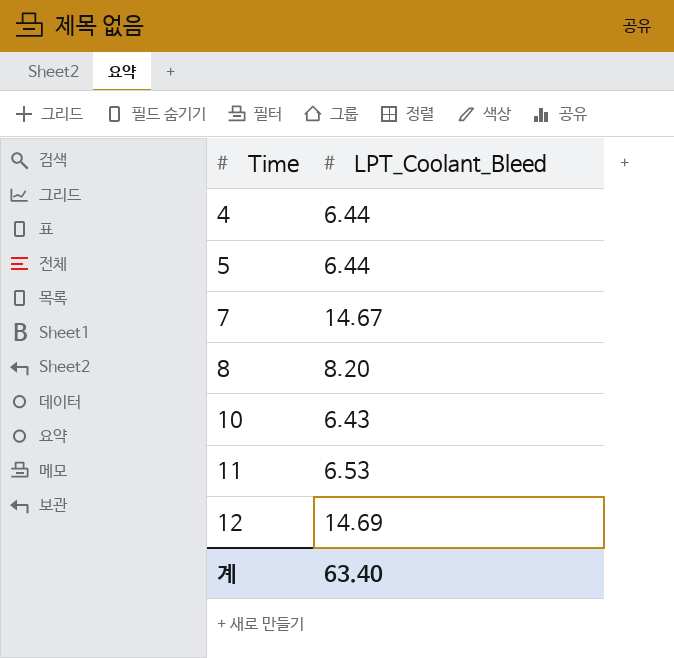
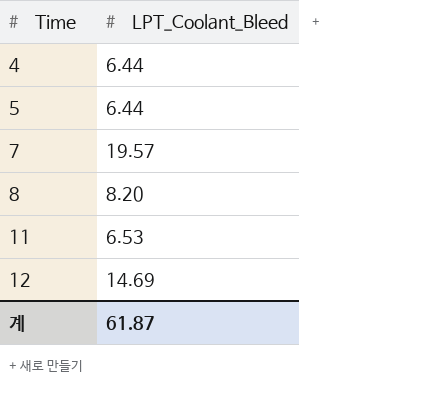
row 10: 6.43 -> none
7 | LPT_Coolant_Bleed: 14.67 -> 19.57
계 | LPT_Coolant_Bleed: 63.40 -> 61.87

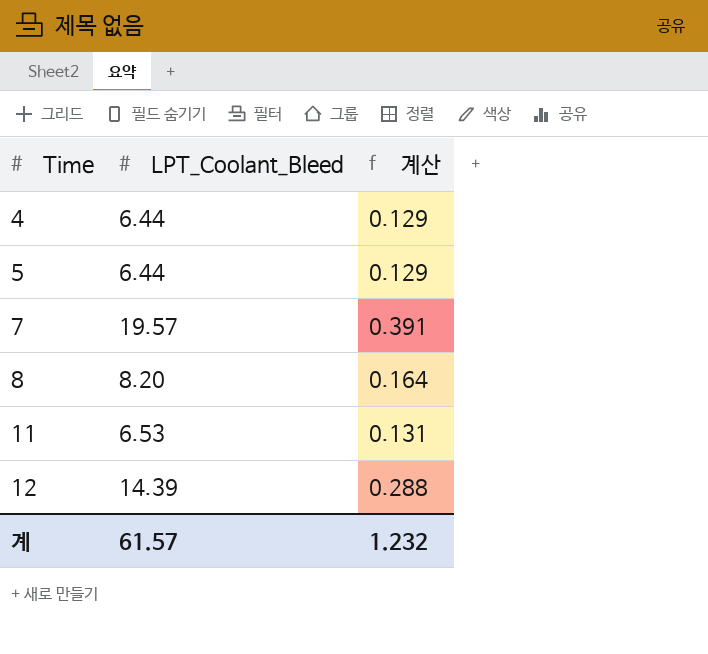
column 계산 | formula: none -> [LPT_Coolant_Bleed] * 0.02
12 | LPT_Coolant_Bleed: 14.69 -> 14.39
계 | LPT_Coolant_Bleed: 61.87 -> 61.57

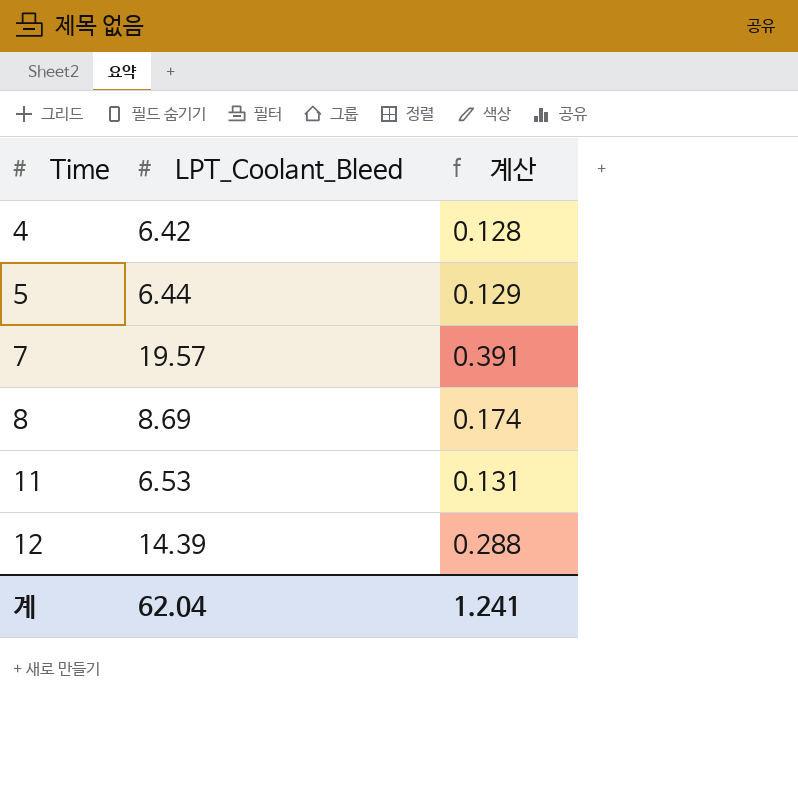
4 | LPT_Coolant_Bleed: 6.44 -> 6.42
4 | 계산: 0.129 -> 0.128
8 | LPT_Coolant_Bleed: 8.20 -> 8.69
8 | 계산: 0.164 -> 0.174
계 | LPT_Coolant_Bleed: 61.57 -> 62.04
계 | 계산: 1.232 -> 1.241

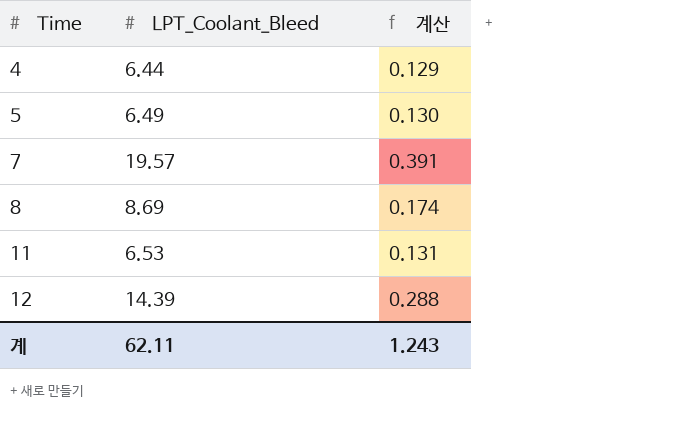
4 | LPT_Coolant_Bleed: 6.42 -> 6.44
4 | 계산: 0.128 -> 0.129
5 | LPT_Coolant_Bleed: 6.44 -> 6.49
5 | 계산: 0.129 -> 0.130
계 | LPT_Coolant_Bleed: 62.04 -> 62.11
계 | 계산: 1.241 -> 1.243

